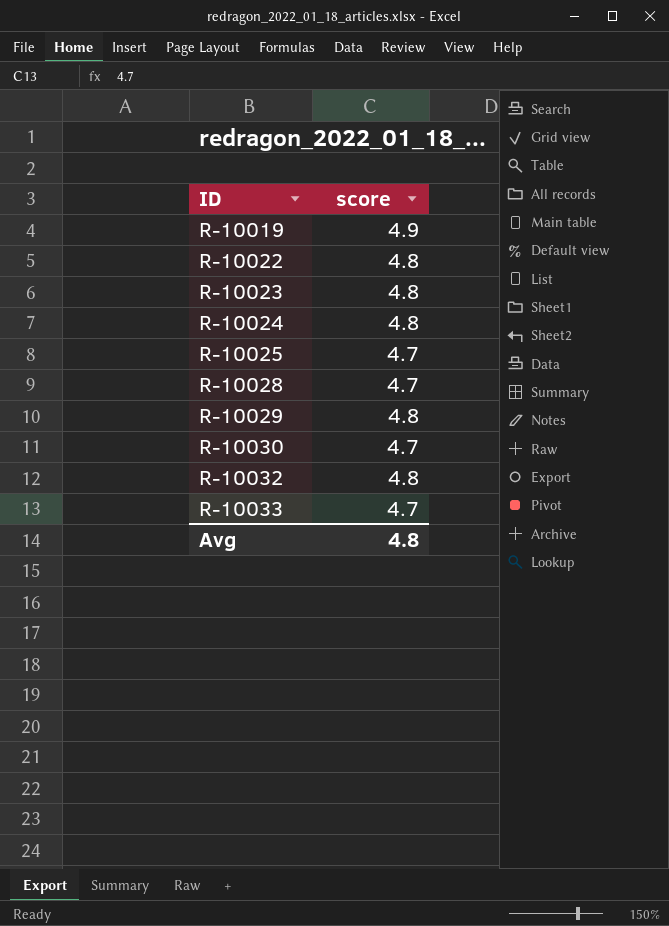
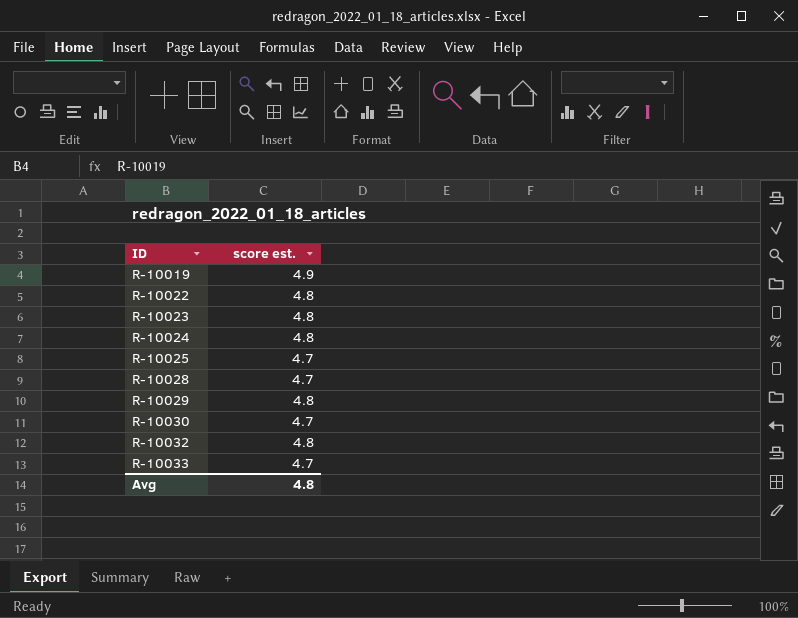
column name: score -> score est.

